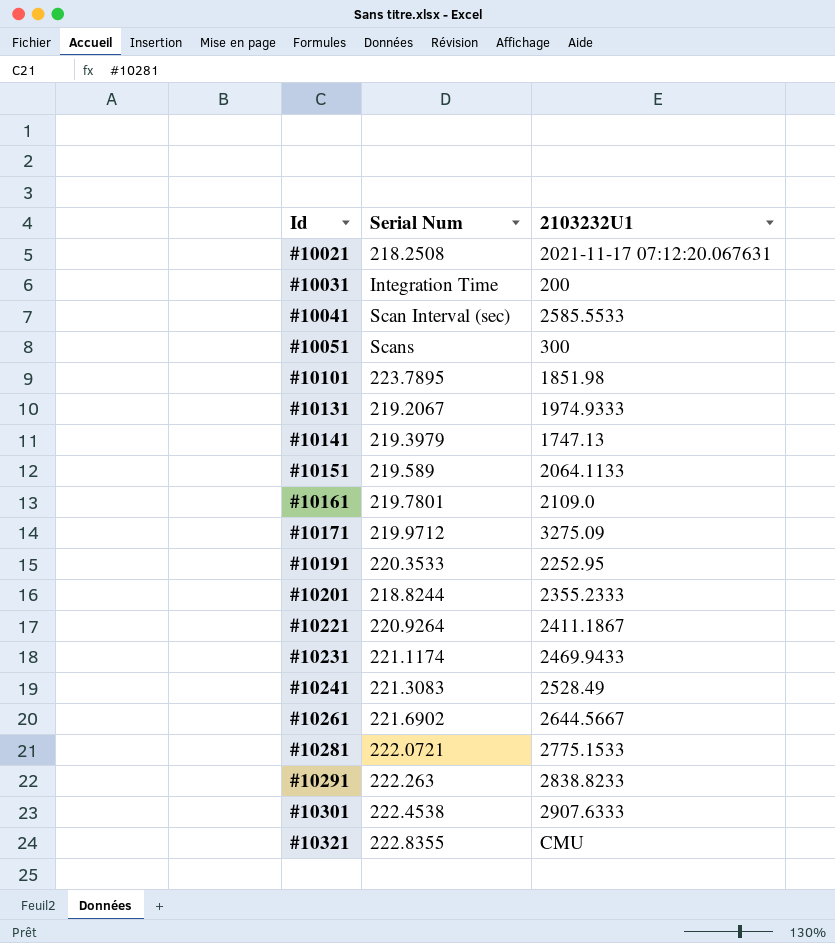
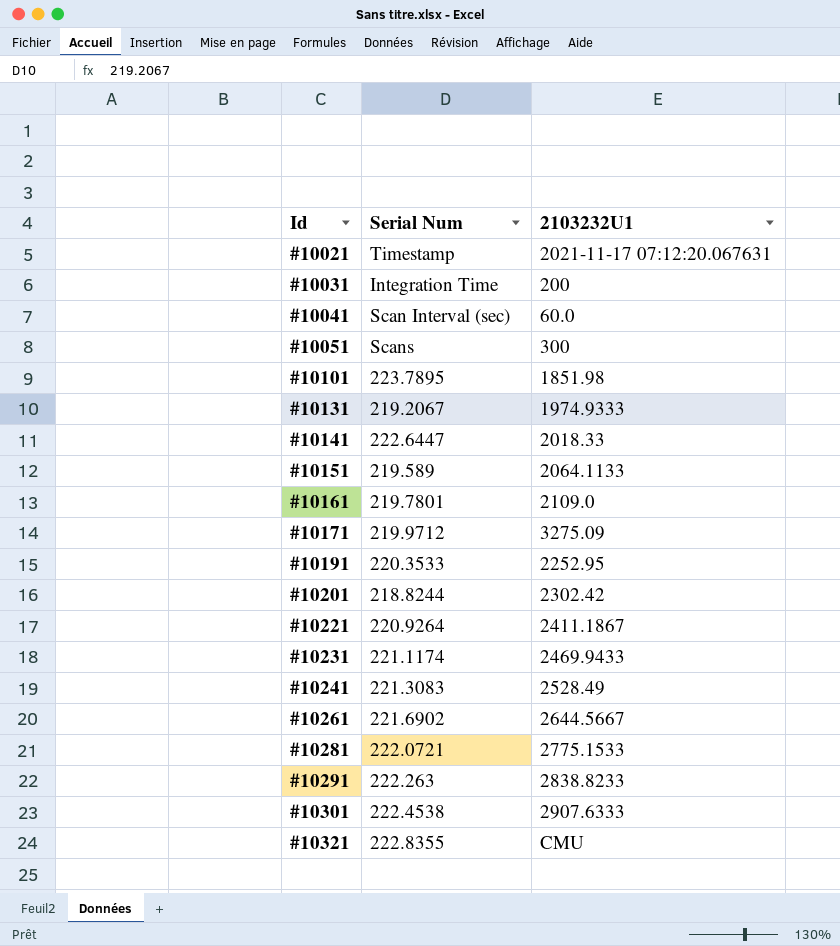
#10021 | Serial Num: 218.2508 -> Timestamp
#10041 | 2103232U1: 2585.5533 -> 60.0
#10141 | Serial Num: 219.3979 -> 222.6447
#10141 | 2103232U1: 1747.13 -> 2018.33
#10201 | 2103232U1: 2355.2333 -> 2302.42

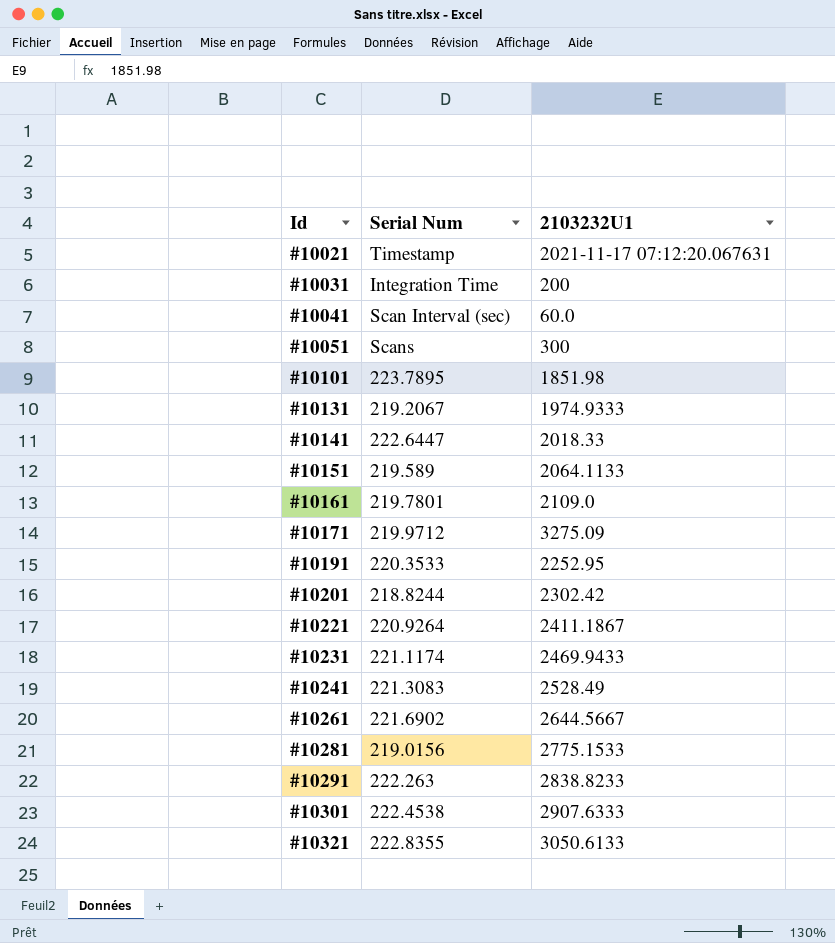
#10281 | Serial Num: 222.0721 -> 219.0156
#10321 | 2103232U1: CMU -> 3050.6133

